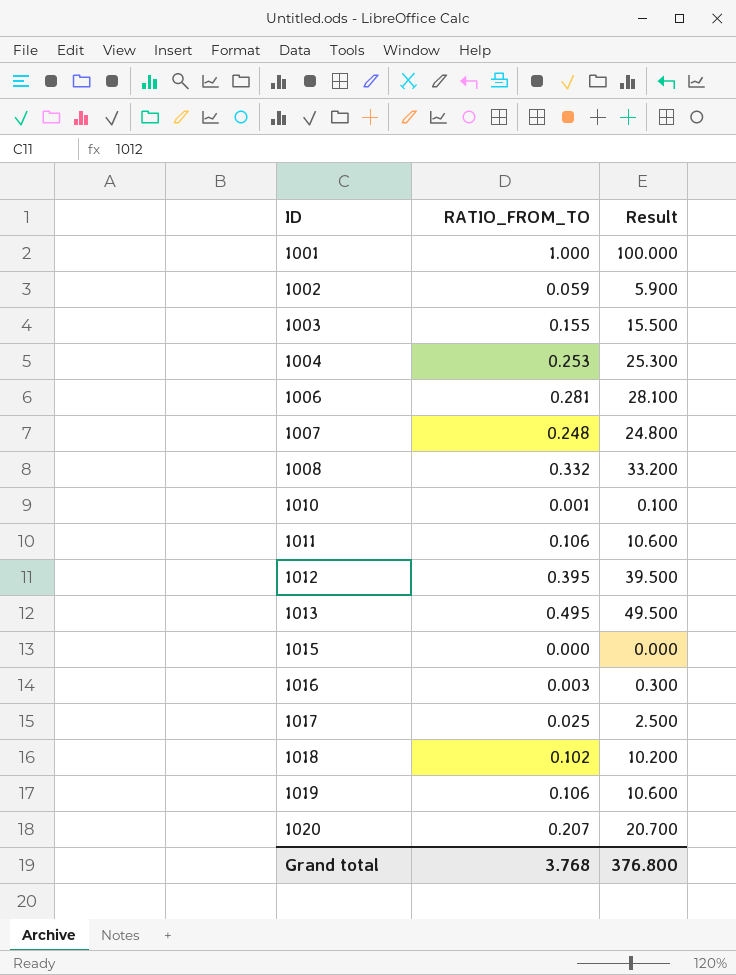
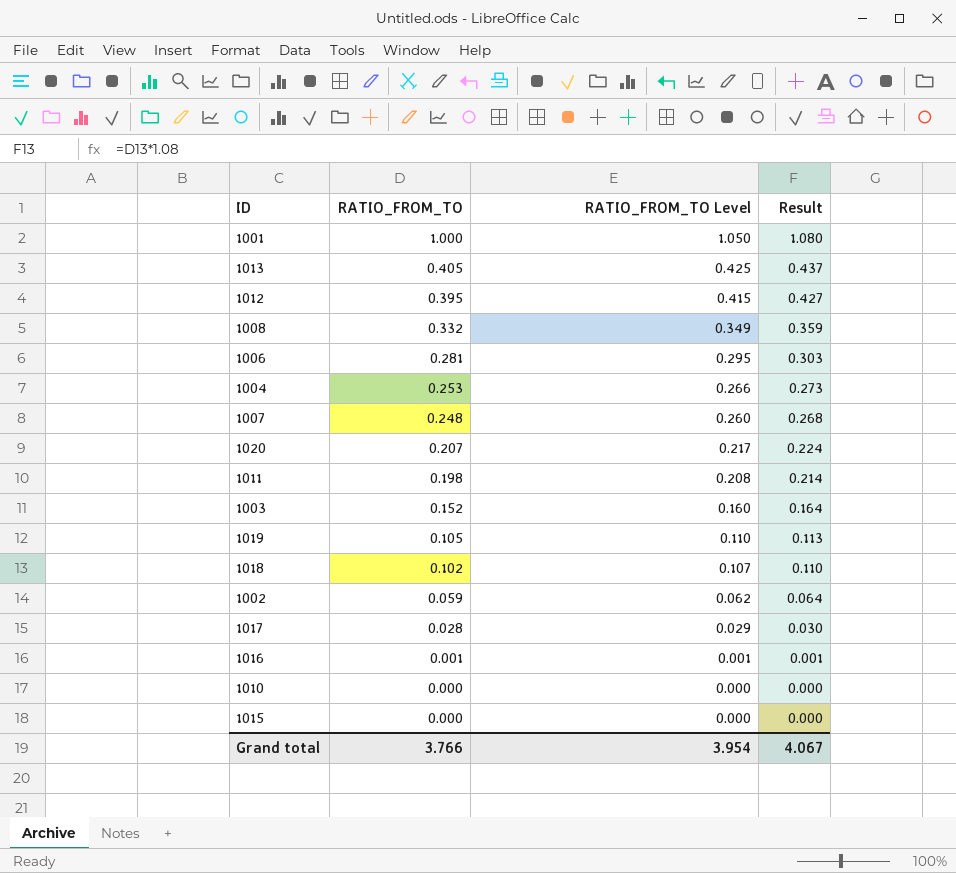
row order: ID ascending -> RATIO_FROM_TO descending
column RATIO_FROM_TO Level | formula: none -> [RATIO_FROM_TO] * 1.05
column Result | formula: [RATIO_FROM_TO] * 100 -> [RATIO_FROM_TO] * 1.08
1013 | RATIO_FROM_TO: 0.495 -> 0.405
1011 | RATIO_FROM_TO: 0.106 -> 0.198
1003 | RATIO_FROM_TO: 0.155 -> 0.152
1019 | RATIO_FROM_TO: 0.106 -> 0.105
1017 | RATIO_FROM_TO: 0.025 -> 0.028
1016 | RATIO_FROM_TO: 0.003 -> 0.001
1010 | RATIO_FROM_TO: 0.001 -> 0.000
Grand total | RATIO_FROM_TO: 3.768 -> 3.766
Grand total | Result: 376.800 -> 4.067

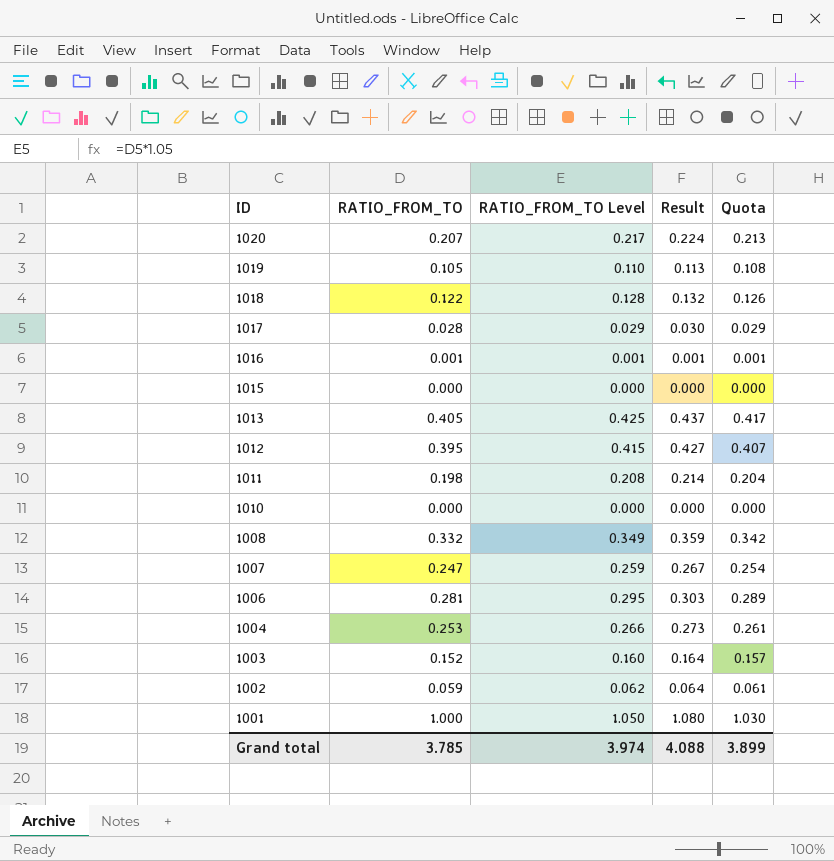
row order: RATIO_FROM_TO descending -> ID descending
column Quota | formula: none -> [RATIO_FROM_TO] * 1.03
1018 | RATIO_FROM_TO: 0.102 -> 0.122
1018 | RATIO_FROM_TO Level: 0.107 -> 0.128
1018 | Result: 0.110 -> 0.132
1007 | RATIO_FROM_TO: 0.248 -> 0.247
1007 | RATIO_FROM_TO Level: 0.260 -> 0.259
1007 | Result: 0.268 -> 0.267
Grand total | RATIO_FROM_TO: 3.766 -> 3.785
Grand total | RATIO_FROM_TO Level: 3.954 -> 3.974
Grand total | Result: 4.067 -> 4.088

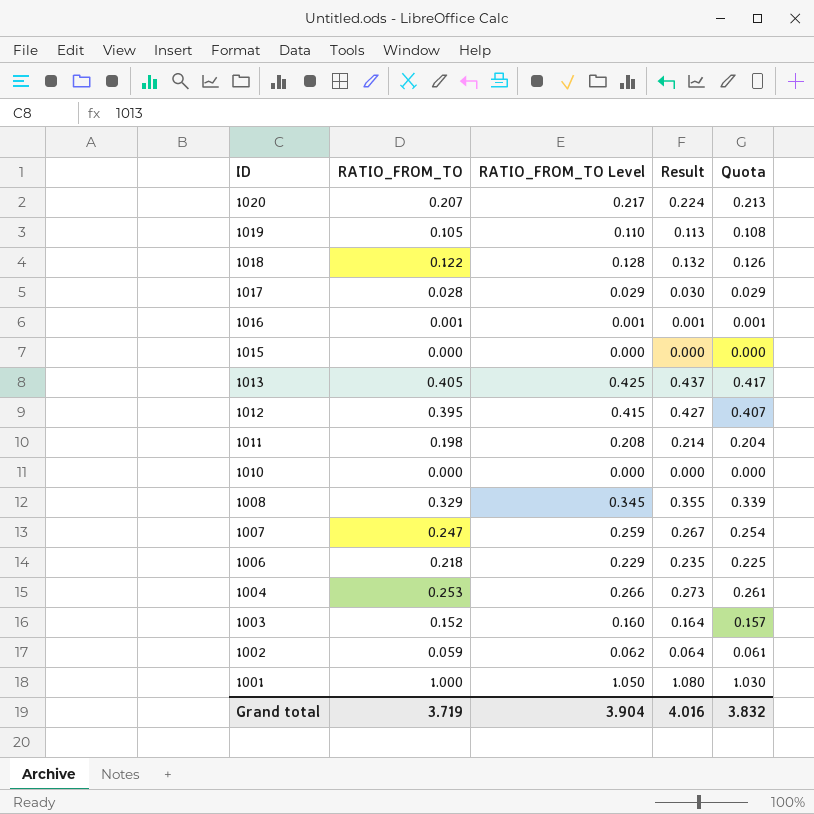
1008 | RATIO_FROM_TO: 0.332 -> 0.329
1008 | RATIO_FROM_TO Level: 0.349 -> 0.345
1008 | Result: 0.359 -> 0.355
1008 | Quota: 0.342 -> 0.339
1006 | RATIO_FROM_TO: 0.281 -> 0.218
1006 | RATIO_FROM_TO Level: 0.295 -> 0.229
1006 | Result: 0.303 -> 0.235
1006 | Quota: 0.289 -> 0.225
Grand total | RATIO_FROM_TO: 3.785 -> 3.719
Grand total | RATIO_FROM_TO Level: 3.974 -> 3.904
Grand total | Result: 4.088 -> 4.016
Grand total | Quota: 3.899 -> 3.832

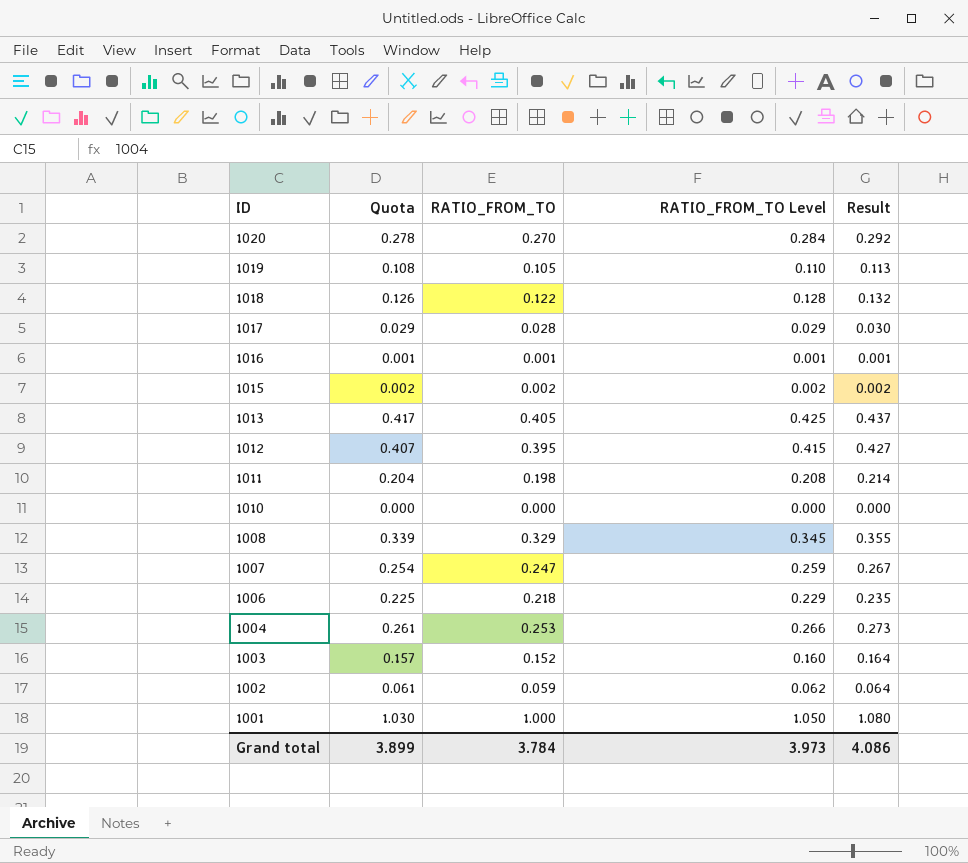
column Quota | position: 5 -> 2
1020 | Quota: 0.213 -> 0.278
1020 | RATIO_FROM_TO: 0.207 -> 0.270
1020 | RATIO_FROM_TO Level: 0.217 -> 0.284
1020 | Result: 0.224 -> 0.292
1015 | Quota: 0.000 -> 0.002
1015 | RATIO_FROM_TO: 0.000 -> 0.002
1015 | RATIO_FROM_TO Level: 0.000 -> 0.002
1015 | Result: 0.000 -> 0.002
Grand total | Quota: 3.832 -> 3.899
Grand total | RATIO_FROM_TO: 3.719 -> 3.784
Grand total | RATIO_FROM_TO Level: 3.904 -> 3.973
Grand total | Result: 4.016 -> 4.086

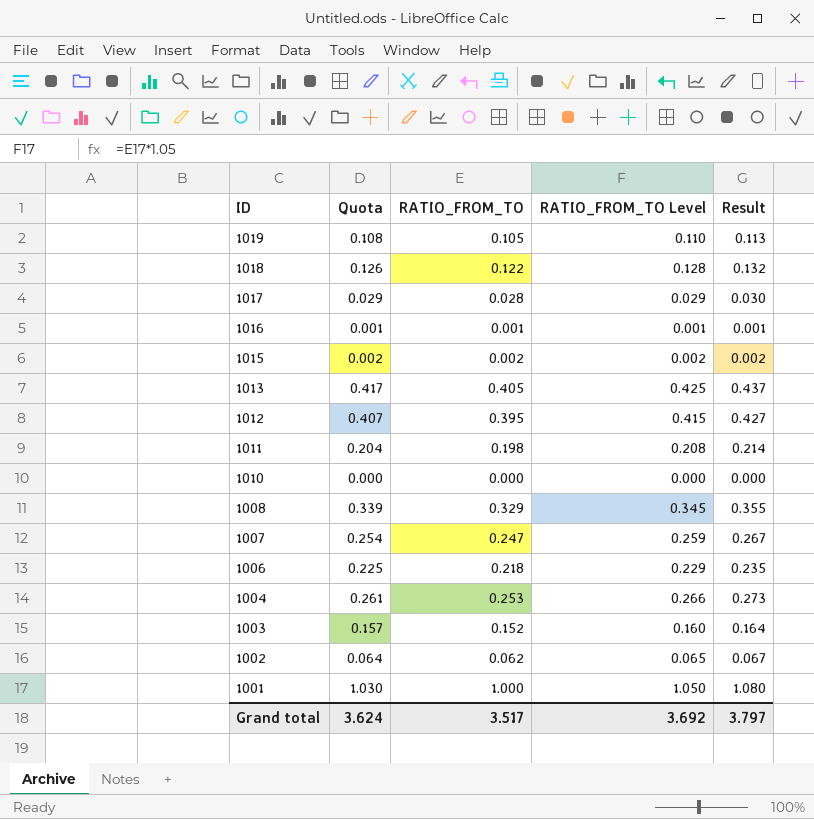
row 1020: 0.278 | 0.270 | 0.284 | 0.292 -> none
1002 | Quota: 0.061 -> 0.064
1002 | RATIO_FROM_TO: 0.059 -> 0.062
1002 | RATIO_FROM_TO Level: 0.062 -> 0.065
1002 | Result: 0.064 -> 0.067
Grand total | Quota: 3.899 -> 3.624
Grand total | RATIO_FROM_TO: 3.784 -> 3.517
Grand total | RATIO_FROM_TO Level: 3.973 -> 3.692
Grand total | Result: 4.086 -> 3.797

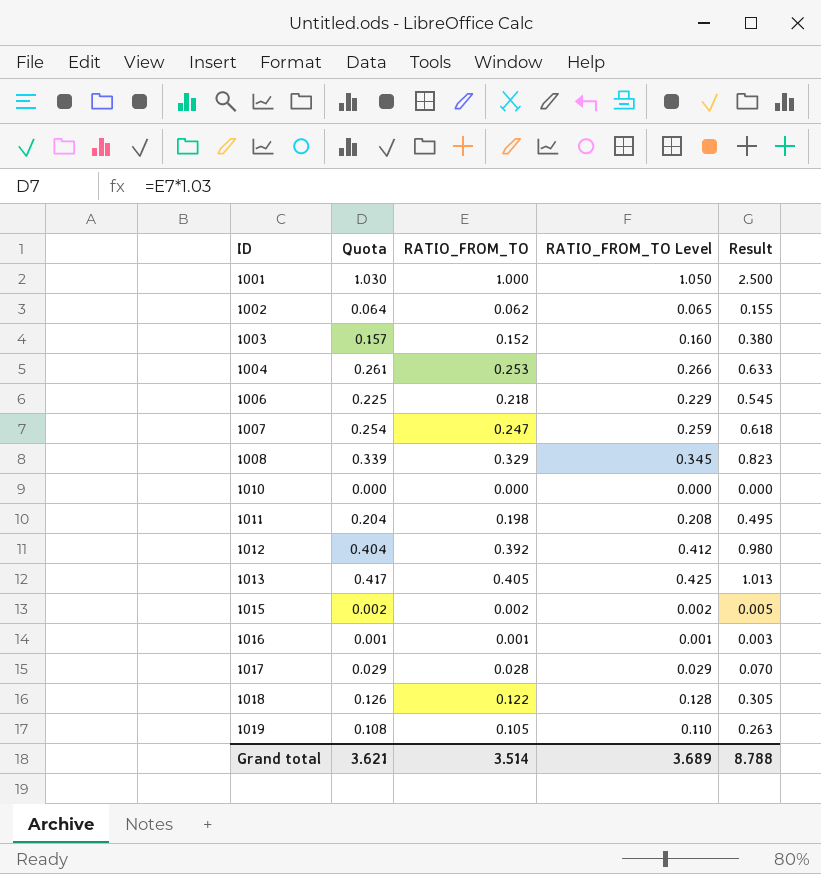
row order: ID descending -> ID ascending
column Result | formula: [RATIO_FROM_TO] * 1.08 -> [RATIO_FROM_TO] * 2.5
1012 | Quota: 0.407 -> 0.404
1012 | RATIO_FROM_TO: 0.395 -> 0.392
1012 | RATIO_FROM_TO Level: 0.415 -> 0.412
Grand total | Quota: 3.624 -> 3.621
Grand total | RATIO_FROM_TO: 3.517 -> 3.514
Grand total | RATIO_FROM_TO Level: 3.692 -> 3.689
Grand total | Result: 3.797 -> 8.788

